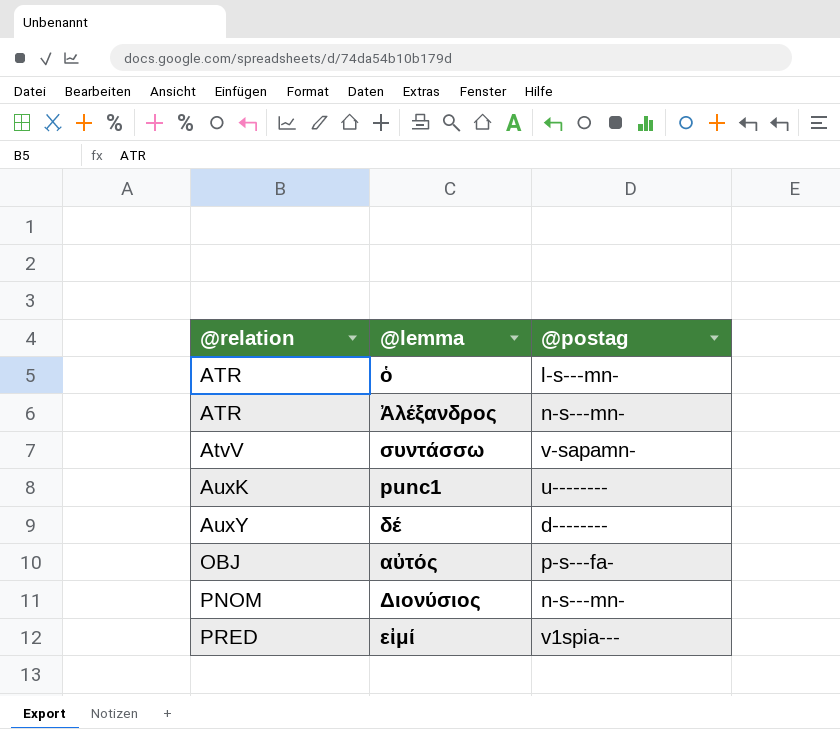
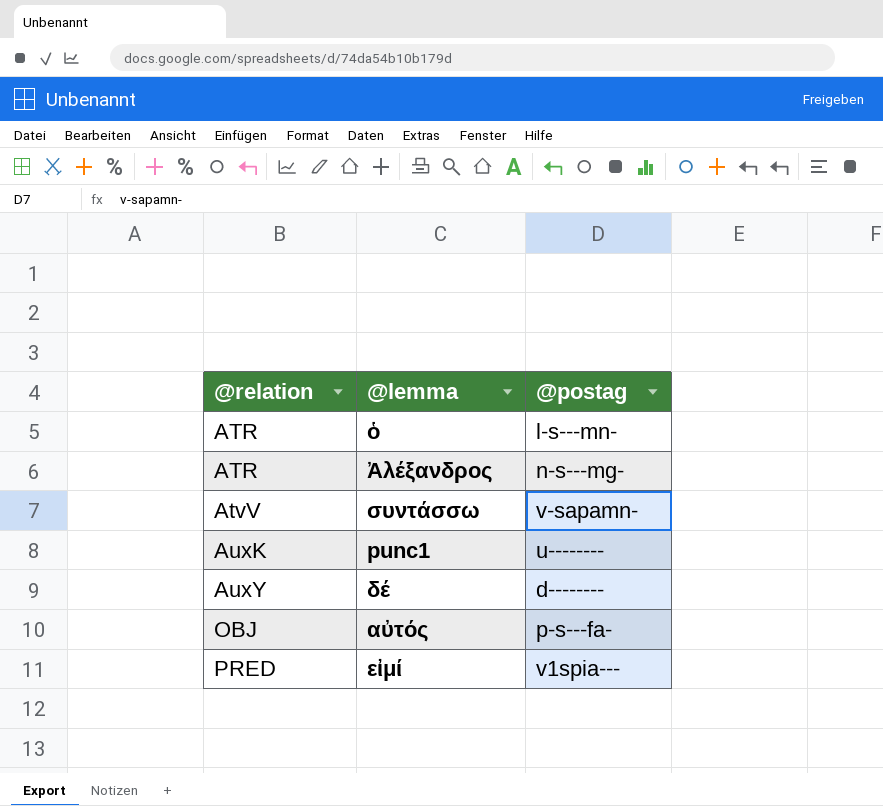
row Διονύσιος: PNOM | n-s---mn- -> none
Ἀλέξανδρος | @postag: n-s---mn- -> n-s---mg-

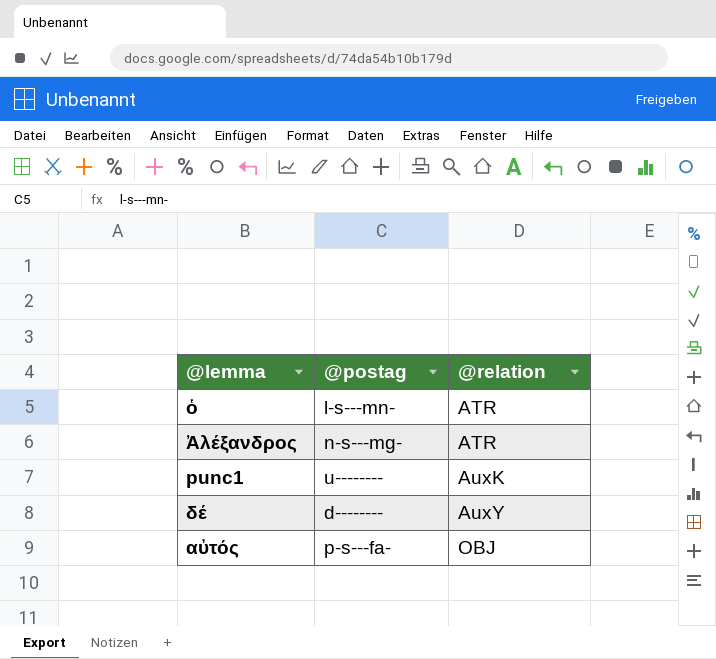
column @relation | position: 1 -> 3
row συντάσσω: AtvV | v-sapamn- -> none
row εἰμί: PRED | v1spia--- -> none

